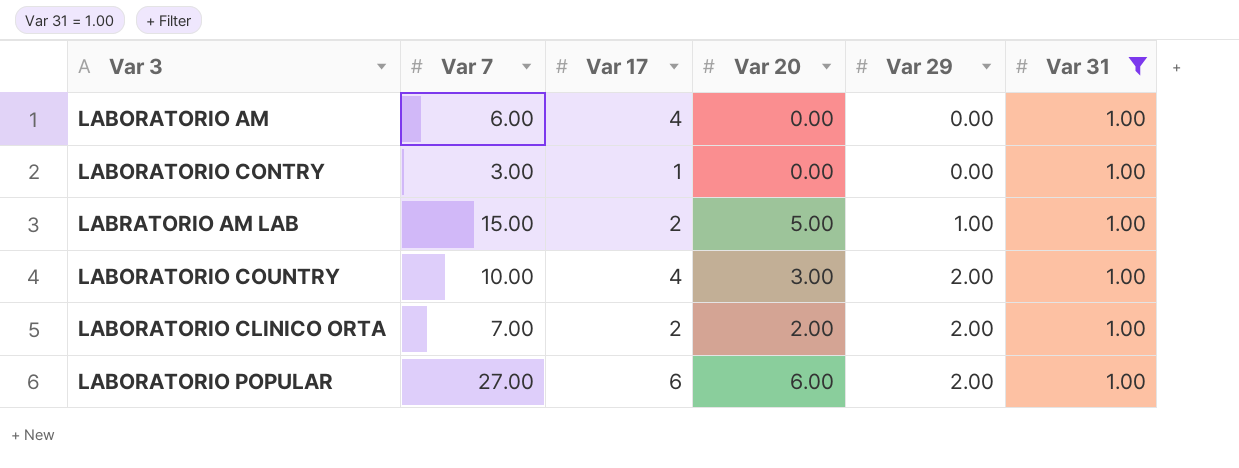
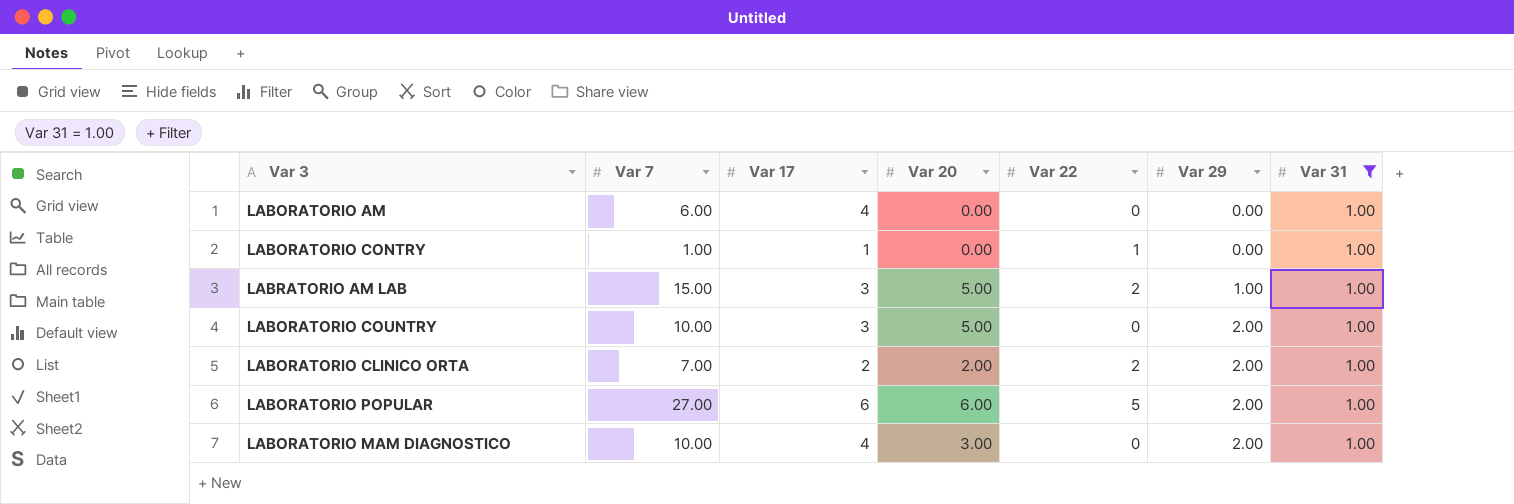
column Var 22 | position: none -> 5
LABORATORIO CONTRY | Var 7: 3.00 -> 1.00
LABRATORIO AM LAB | Var 17: 2 -> 3
LABORATORIO COUNTRY | Var 17: 4 -> 3
LABORATORIO COUNTRY | Var 20: 3.00 -> 5.00
row LABORATORIO MAM DIAGNOSTICO: none -> 10.00 | 4 | 3.00 | 0 | 2.00 | 1.00

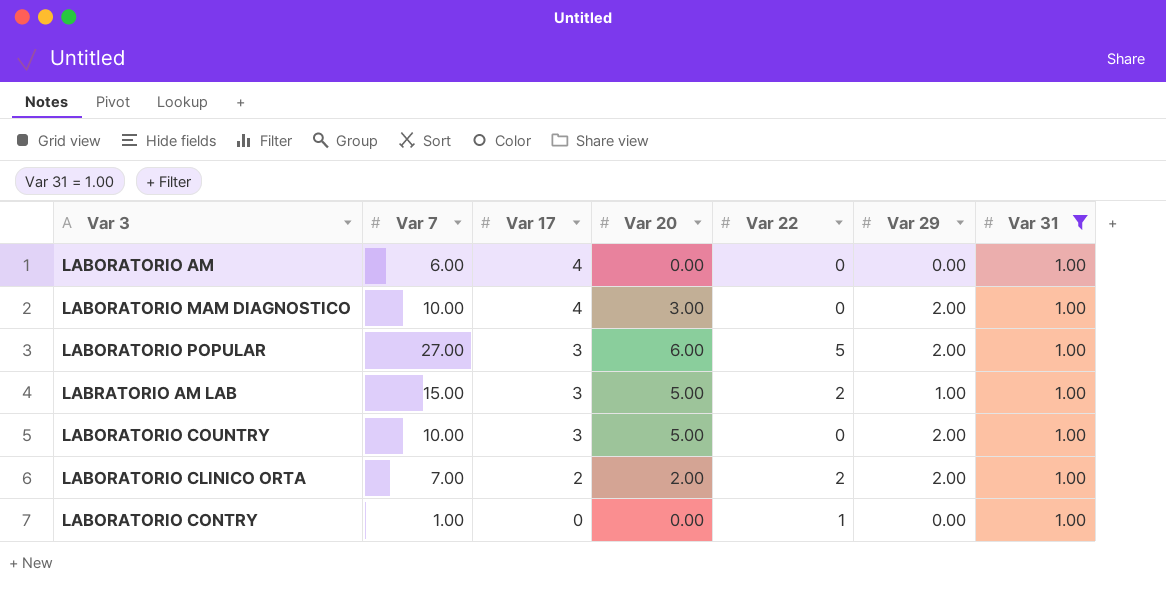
row order: Var 29 ascending -> Var 17 descending
LABORATORIO POPULAR | Var 17: 6 -> 3
LABORATORIO CONTRY | Var 17: 1 -> 0

